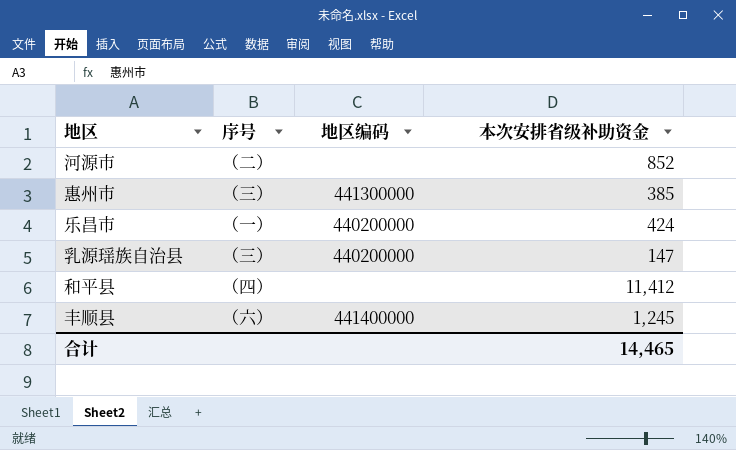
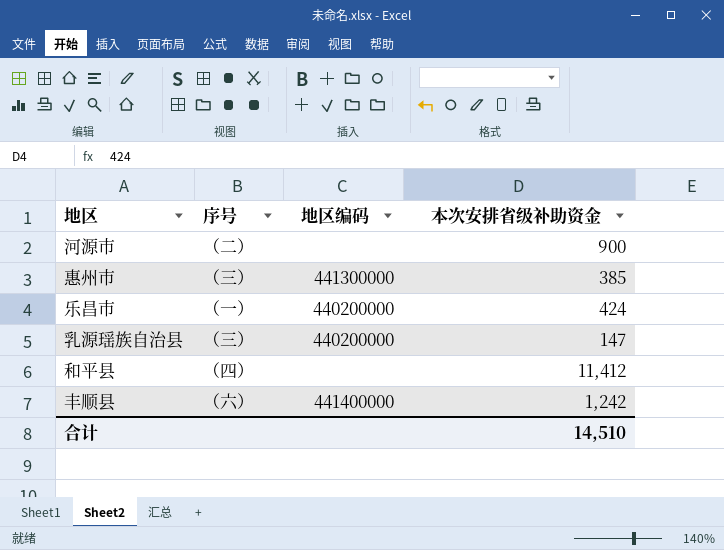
河源市 | 本次安排省级补助资金: 852 -> 900
丰顺县 | 本次安排省级补助资金: 1,245 -> 1,242
合计 | 本次安排省级补助资金: 14,465 -> 14,510

